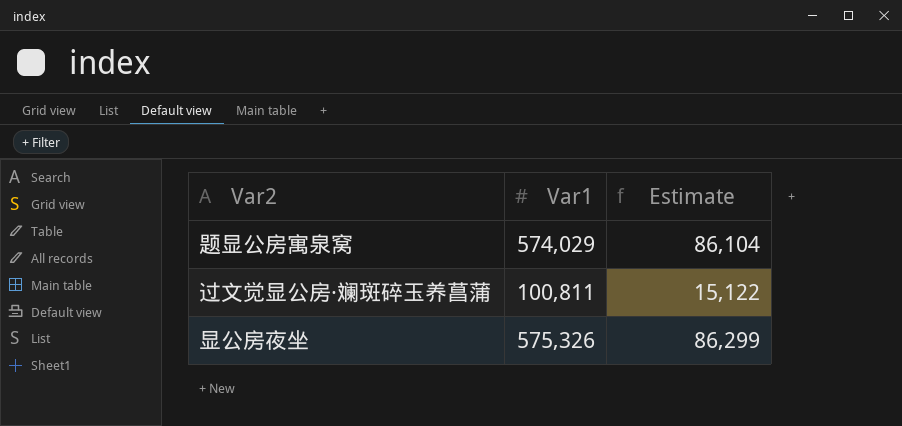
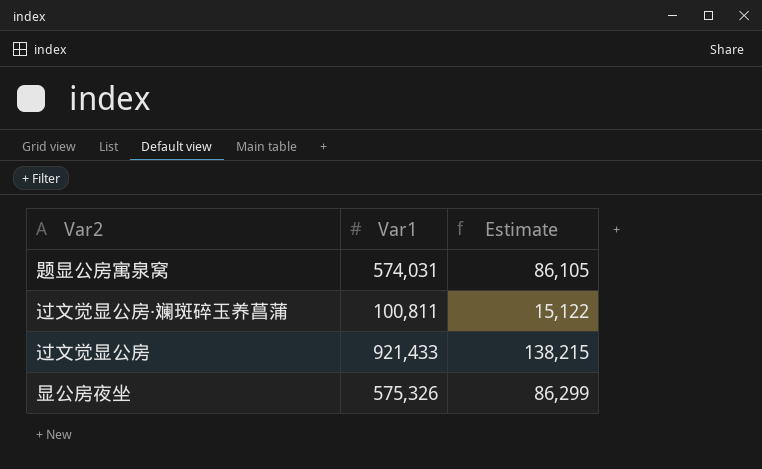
题显公房寓泉窝 | Var1: 574,029 -> 574,031
题显公房寓泉窝 | Estimate: 86,104 -> 86,105
row 过文觉显公房: none -> 921,433 | 138,215

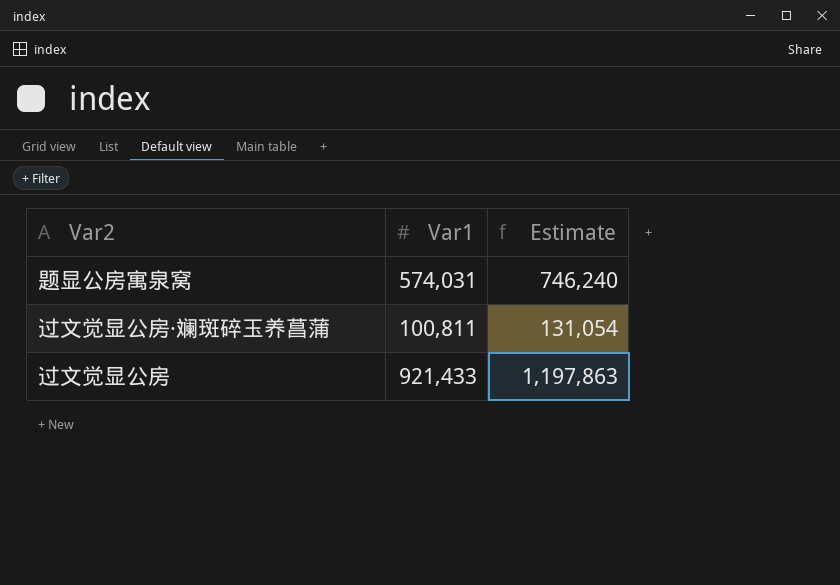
column Estimate | formula: [Var1] * 0.15 -> [Var1] * 1.3
row 显公房夜坐: 575,326 | 86,299 -> none

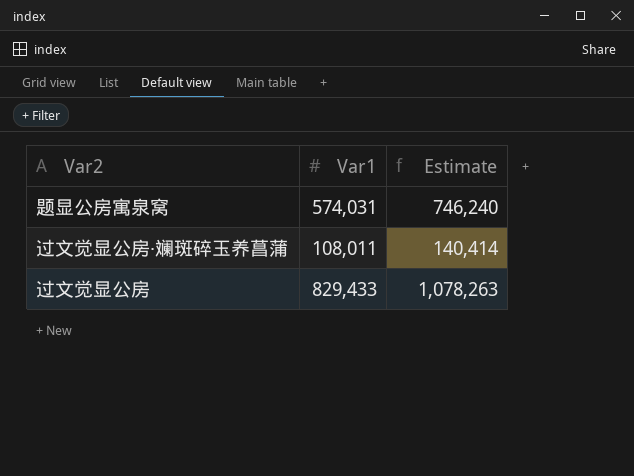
过文觉显公房·斓斑碎玉养菖蒲 | Var1: 100,811 -> 108,011
过文觉显公房·斓斑碎玉养菖蒲 | Estimate: 131,054 -> 140,414
过文觉显公房 | Var1: 921,433 -> 829,433
过文觉显公房 | Estimate: 1,197,863 -> 1,078,263

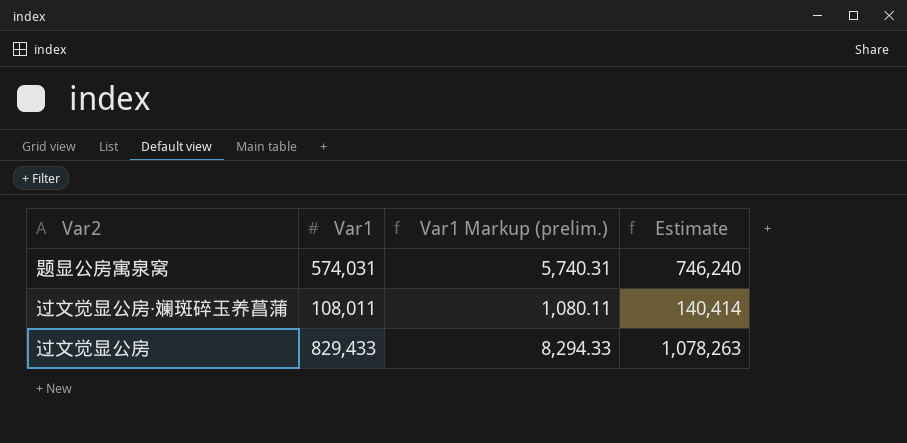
column Var1 Markup (prelim.) | formula: none -> [Var1] * 0.01

